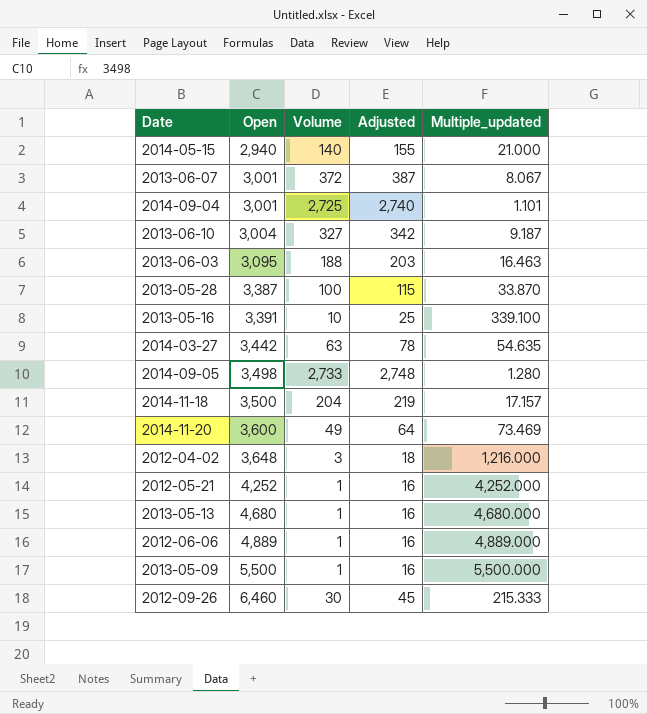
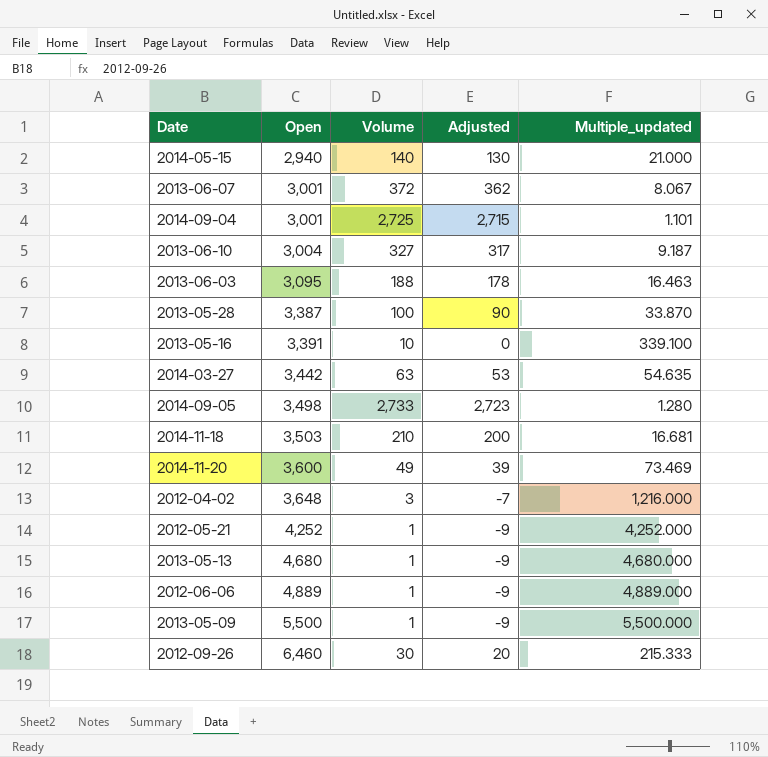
column Adjusted | formula: [Volume] + 15 -> [Volume] - 10
2014-11-18 | Open: 3,500 -> 3,503
2014-11-18 | Volume: 204 -> 210
2014-11-18 | Multiple_updated: 17.157 -> 16.681

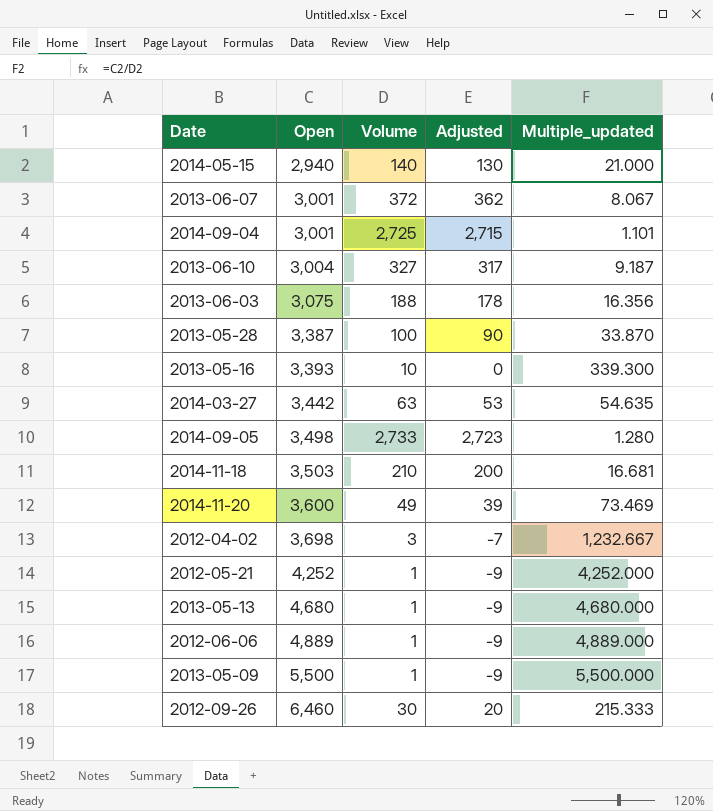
2013-06-03 | Open: 3,095 -> 3,075
2013-06-03 | Multiple_updated: 16.463 -> 16.356
2013-05-16 | Open: 3,391 -> 3,393
2013-05-16 | Multiple_updated: 339.100 -> 339.300
2012-04-02 | Open: 3,648 -> 3,698
2012-04-02 | Multiple_updated: 1,216.000 -> 1,232.667

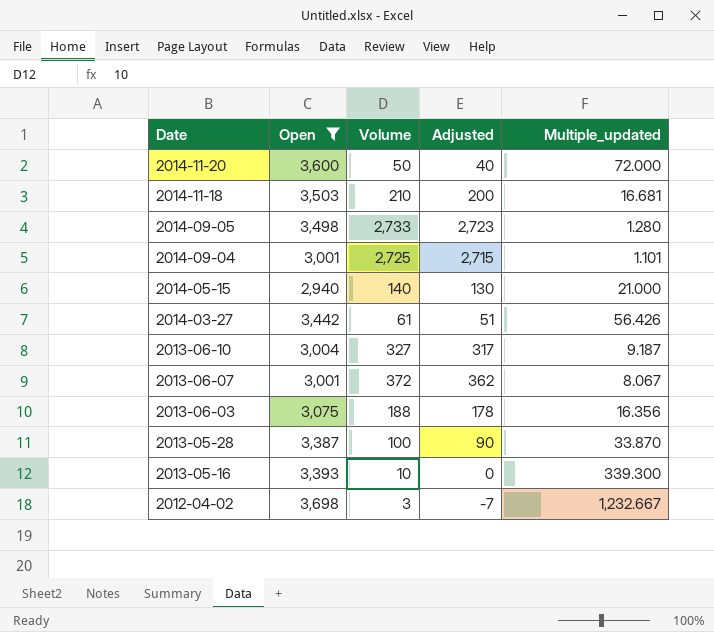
filter: none -> Open <= 3,698
row order: Open ascending -> Date descending
2014-11-20 | Volume: 49 -> 50
2014-11-20 | Adjusted: 39 -> 40
2014-11-20 | Multiple_updated: 73.469 -> 72.000
2014-03-27 | Volume: 63 -> 61
2014-03-27 | Adjusted: 53 -> 51
2014-03-27 | Multiple_updated: 54.635 -> 56.426

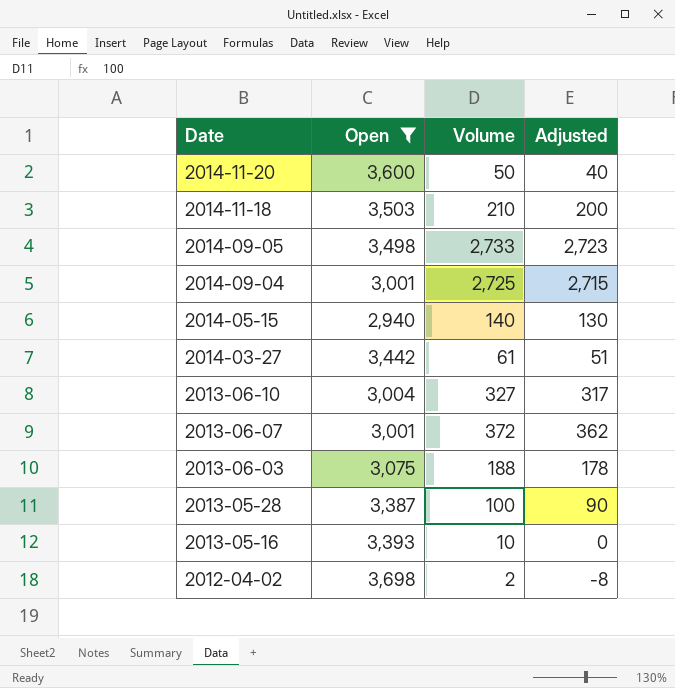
column Multiple_updated | formula: [Open] / [Volume] -> none
2012-04-02 | Volume: 3 -> 2
2012-04-02 | Adjusted: -7 -> -8

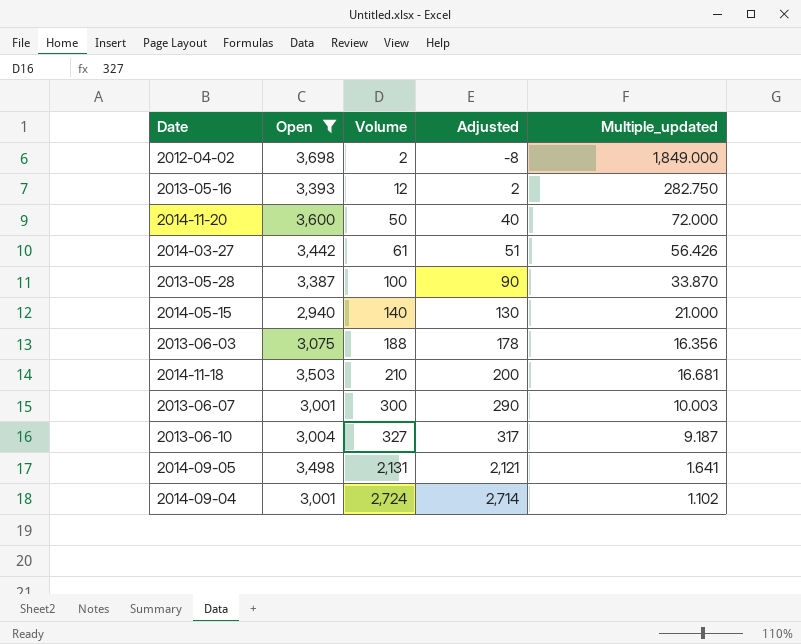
row order: Date descending -> Volume ascending
column Multiple_updated | formula: none -> [Open] / [Volume]
2013-05-16 | Volume: 10 -> 12
2013-05-16 | Adjusted: 0 -> 2
2013-06-07 | Volume: 372 -> 300
2013-06-07 | Adjusted: 362 -> 290
2014-09-05 | Volume: 2,733 -> 2,131
2014-09-05 | Adjusted: 2,723 -> 2,121
2014-09-04 | Volume: 2,725 -> 2,724
2014-09-04 | Adjusted: 2,715 -> 2,714

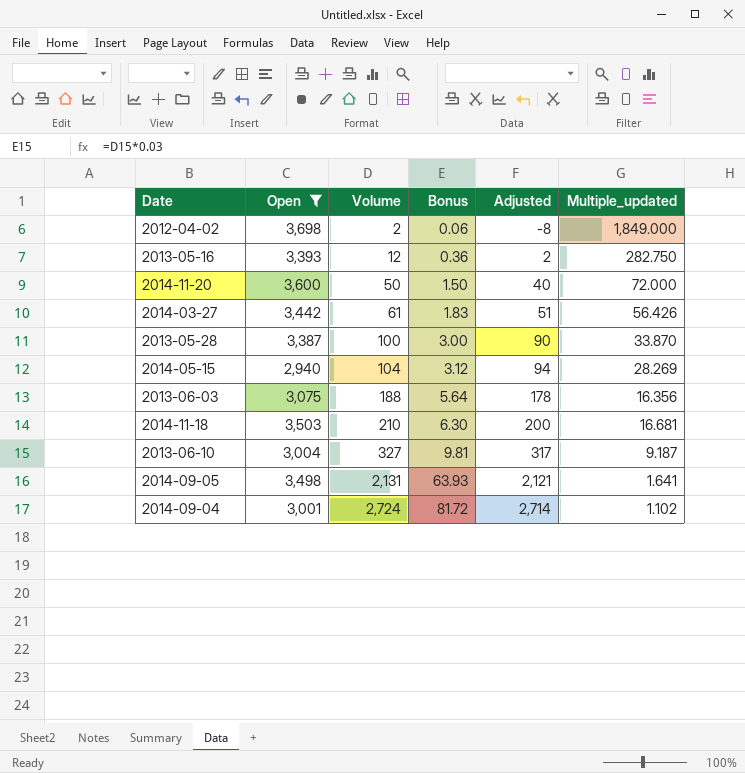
column Bonus | formula: none -> [Volume] * 0.03
row 2013-06-07: 3,001 | 300 | 290 | 10.003 -> none
2014-05-15 | Volume: 140 -> 104
2014-05-15 | Adjusted: 130 -> 94
2014-05-15 | Multiple_updated: 21.000 -> 28.269

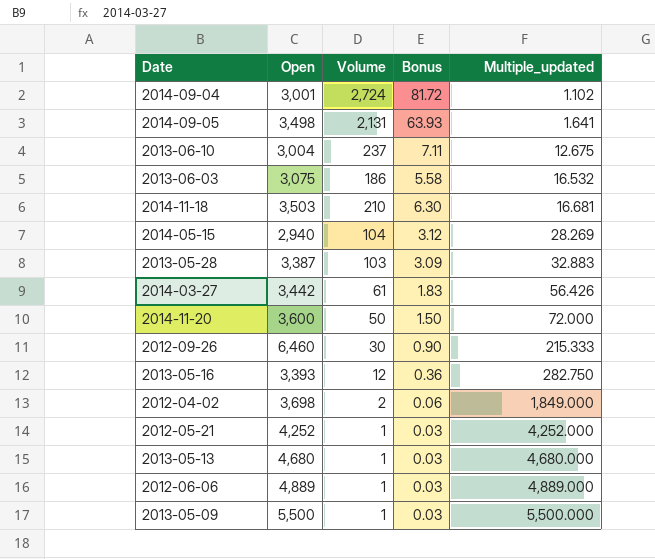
filter: Open <= 3,698 -> none
row order: Volume ascending -> Multiple_updated ascending
column Adjusted | formula: [Volume] - 10 -> none
2013-06-10 | Volume: 327 -> 237
2013-06-10 | Bonus: 9.81 -> 7.11
2013-06-10 | Multiple_updated: 9.187 -> 12.675
2013-06-03 | Volume: 188 -> 186
2013-06-03 | Bonus: 5.64 -> 5.58
2013-06-03 | Multiple_updated: 16.356 -> 16.532
2013-05-28 | Volume: 100 -> 103
2013-05-28 | Bonus: 3.00 -> 3.09
2013-05-28 | Multiple_updated: 33.870 -> 32.883

